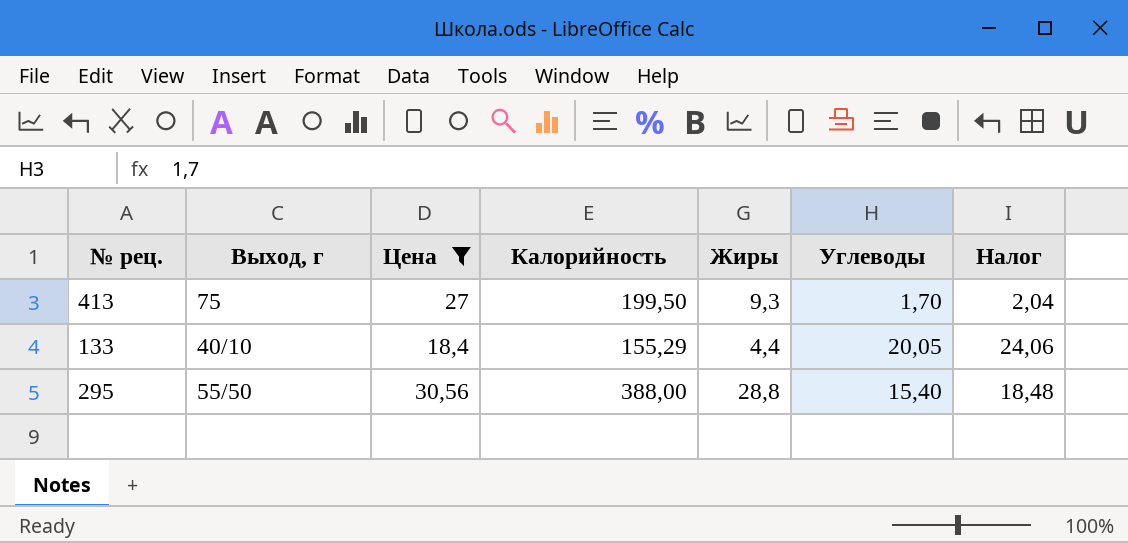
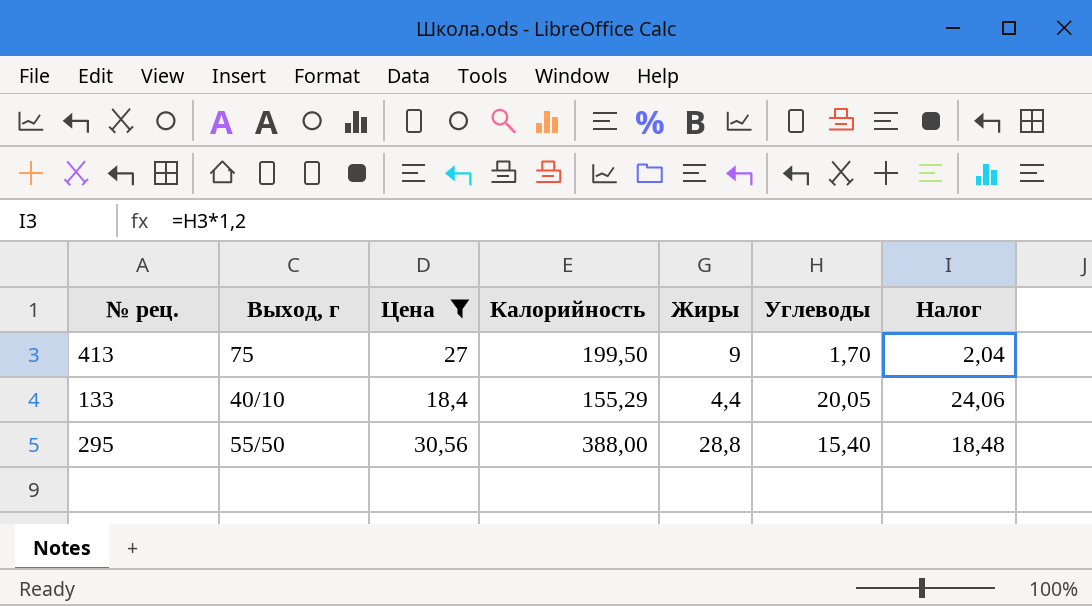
413 | Жиры: 9,3 -> 9

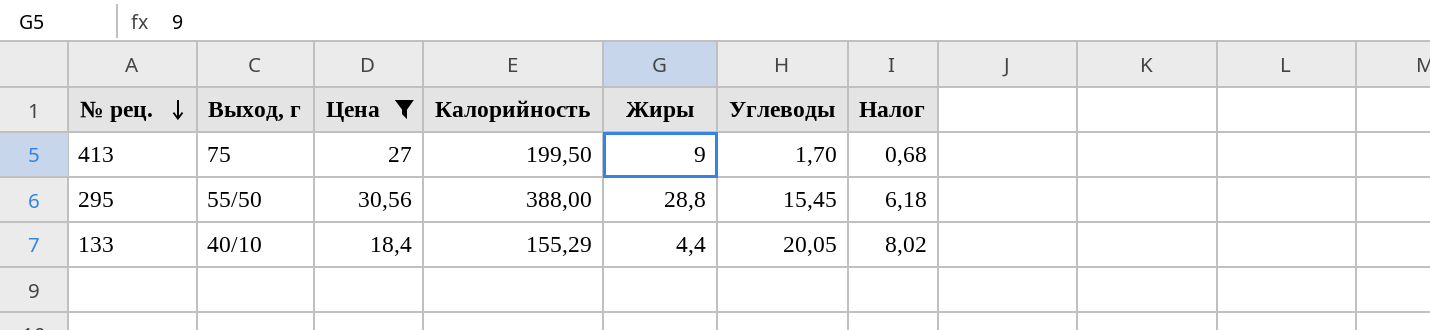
row order: none -> № рец. descending
column Налог | formula: [Углеводы] * 1,2 -> [Углеводы] * 0,4
295 | Углеводы: 15,40 -> 15,45

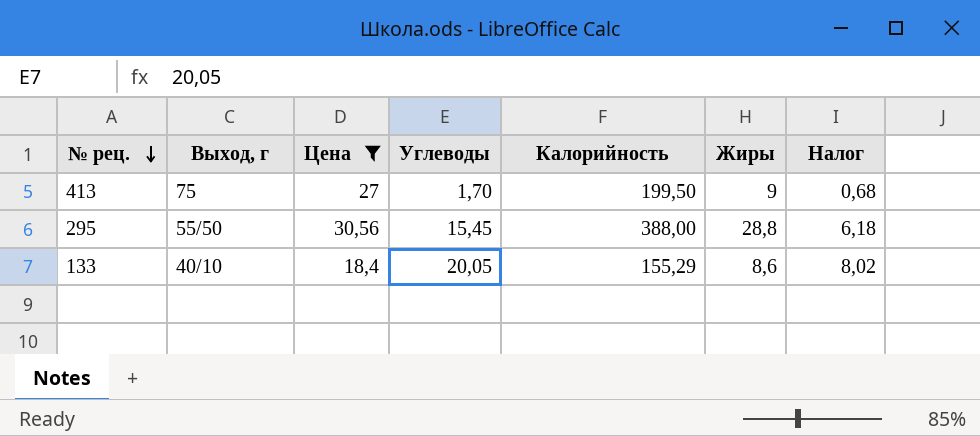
column Углеводы | position: 6 -> 4
133 | Жиры: 4,4 -> 8,6

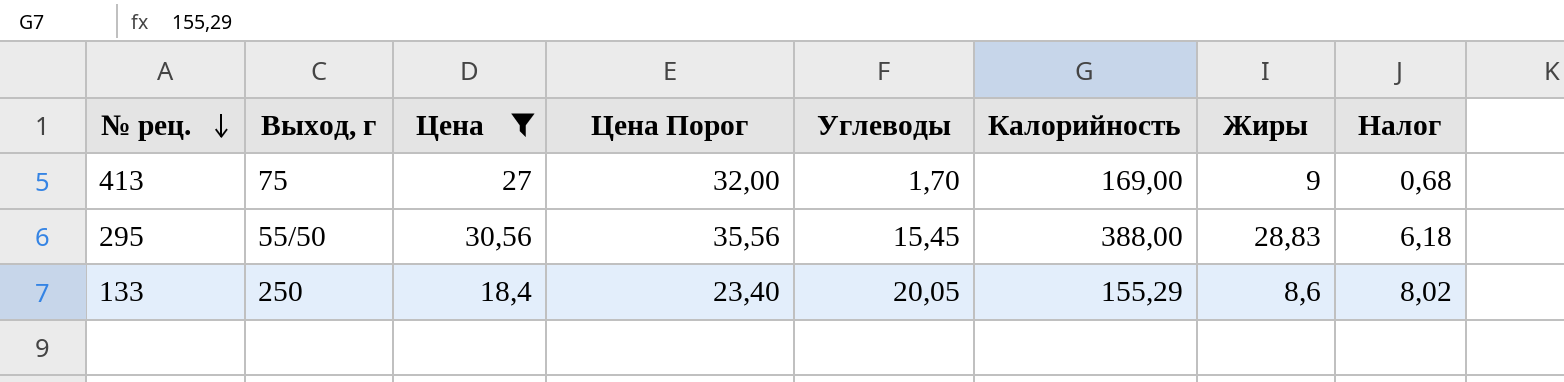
column Цена Порог | formula: none -> [Цена] + 5
413 | Калорийность: 199,50 -> 169,00
295 | Жиры: 28,8 -> 28,83
133 | Выход, г: 40/10 -> 250

